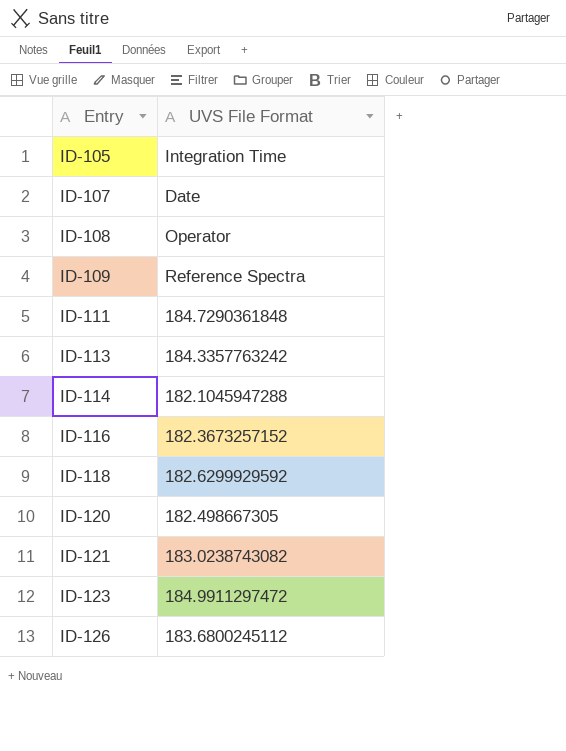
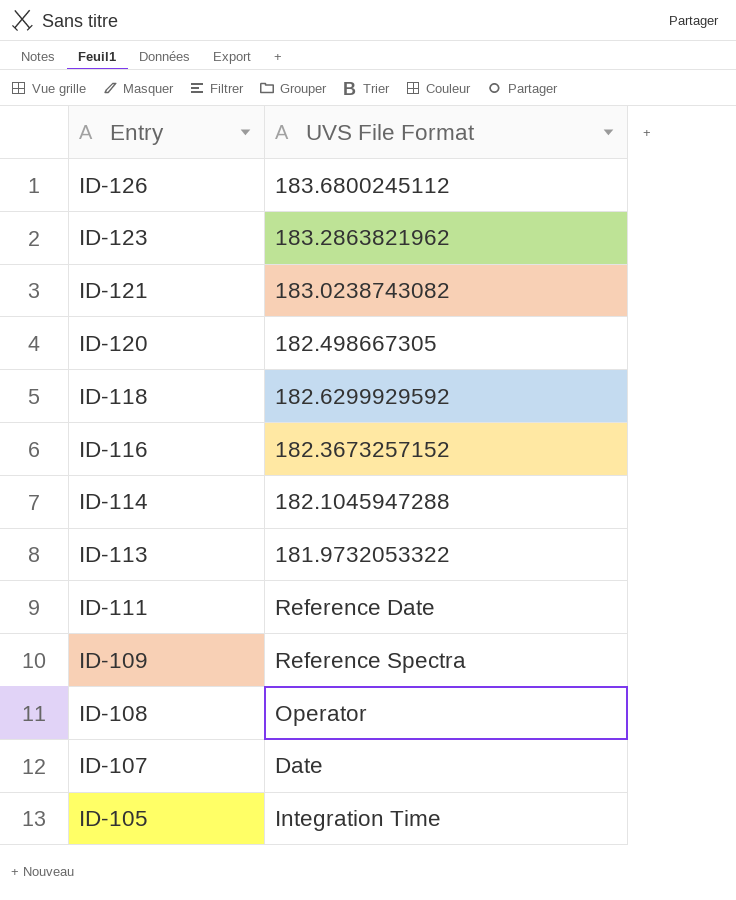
row order: Entry ascending -> Entry descending
ID-123 | UVS File Format: 184.9911297472 -> 183.2863821962
ID-113 | UVS File Format: 184.3357763242 -> 181.9732053322
ID-111 | UVS File Format: 184.7290361848 -> Reference Date

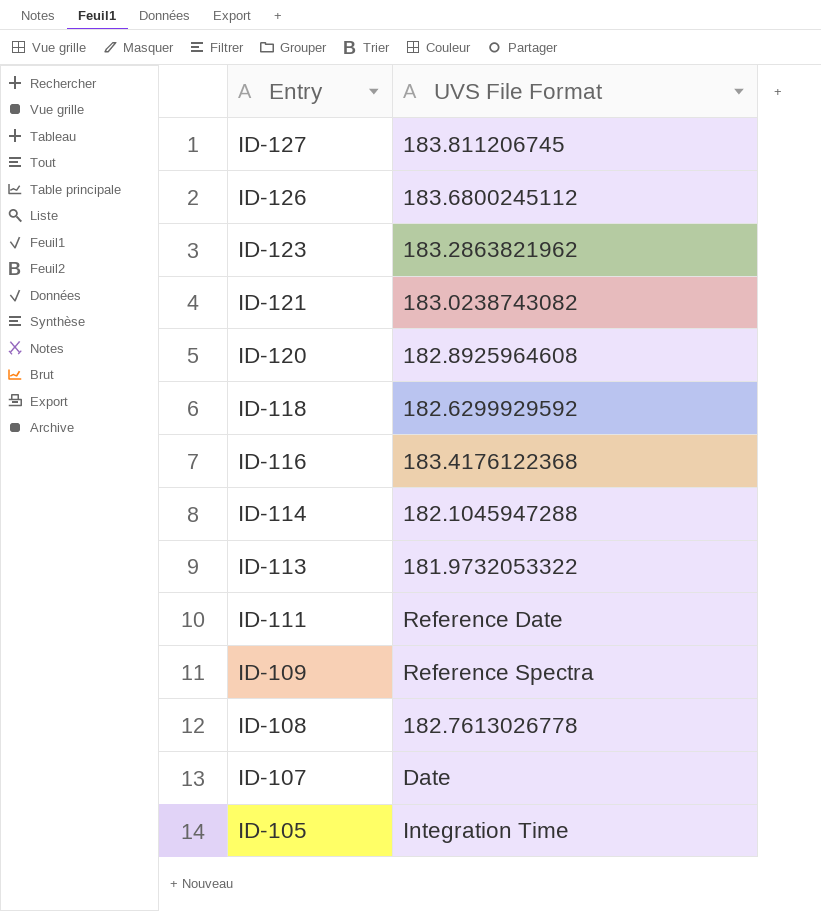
row ID-127: none -> 183.811206745
ID-120 | UVS File Format: 182.498667305 -> 182.8925964608
ID-116 | UVS File Format: 182.3673257152 -> 183.4176122368
ID-108 | UVS File Format: Operator -> 182.7613026778

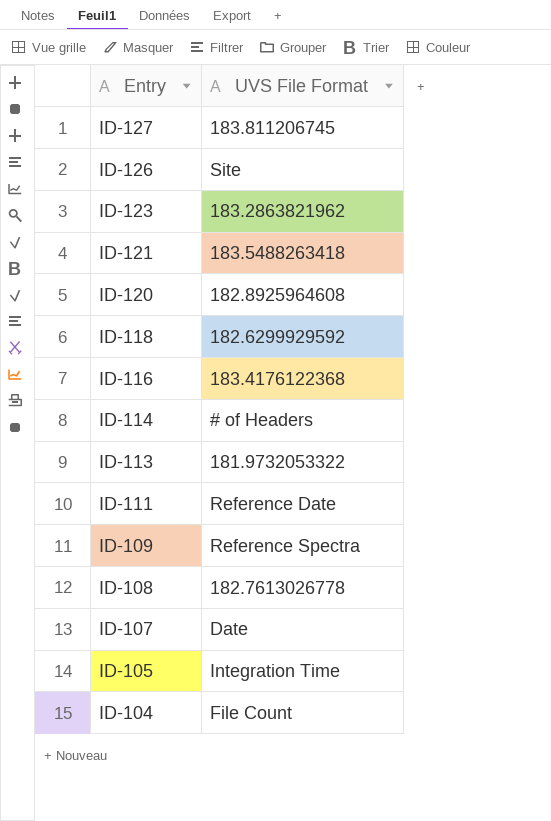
ID-126 | UVS File Format: 183.6800245112 -> Site
ID-121 | UVS File Format: 183.0238743082 -> 183.5488263418
ID-114 | UVS File Format: 182.1045947288 -> # of Headers
row ID-104: none -> File Count

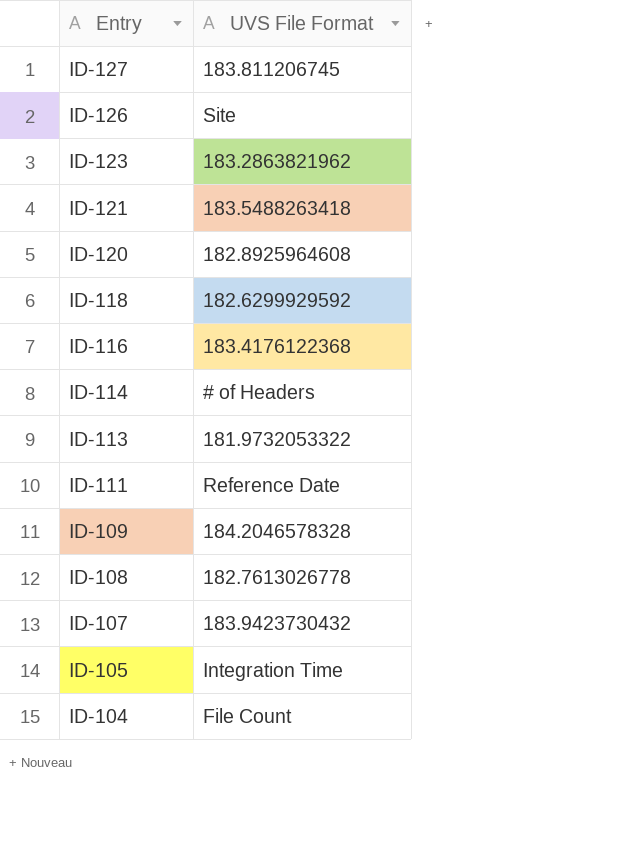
ID-109 | UVS File Format: Reference Spectra -> 184.2046578328
ID-107 | UVS File Format: Date -> 183.9423730432

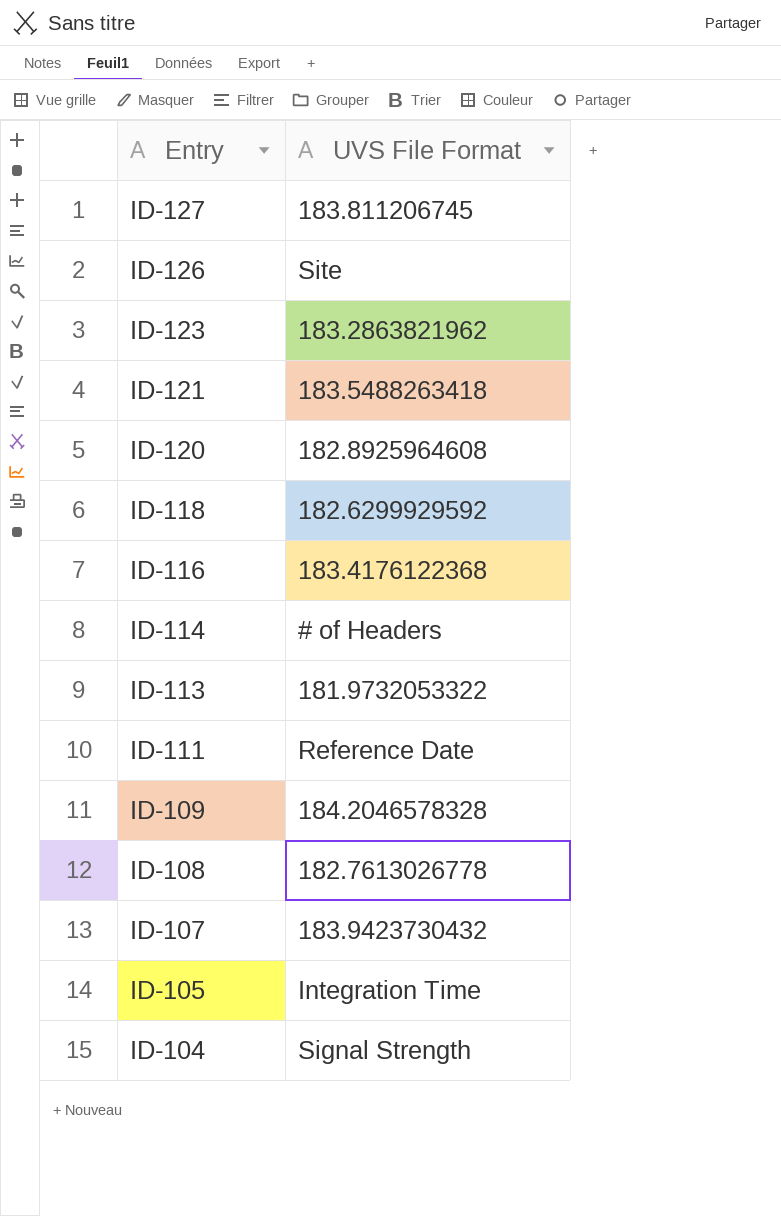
ID-104 | UVS File Format: File Count -> Signal Strength

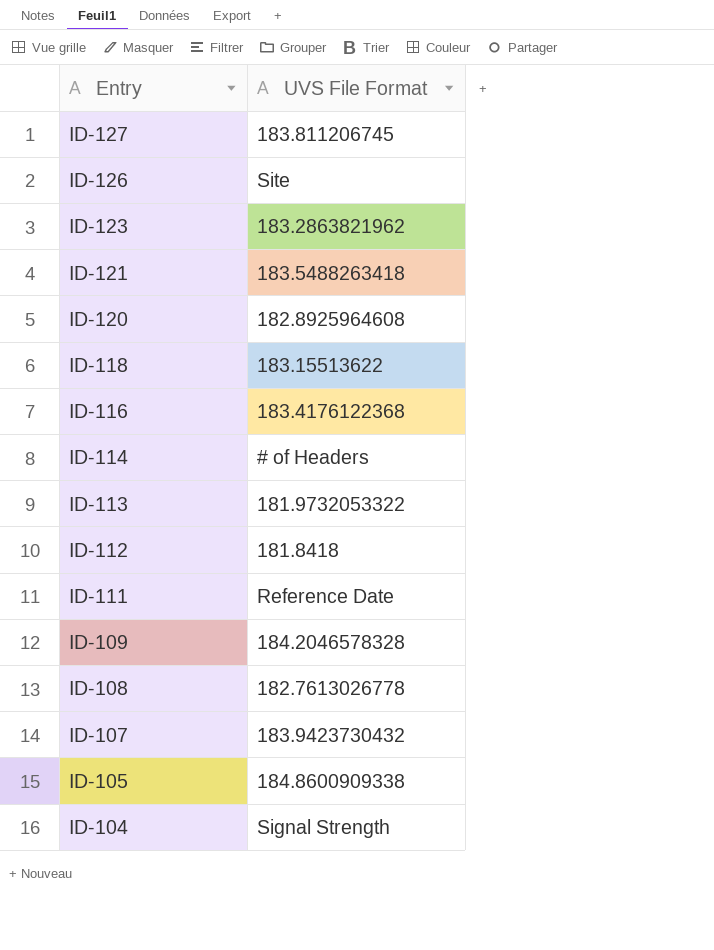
ID-118 | UVS File Format: 182.6299929592 -> 183.15513622
row ID-112: none -> 181.8418
ID-105 | UVS File Format: Integration Time -> 184.8600909338

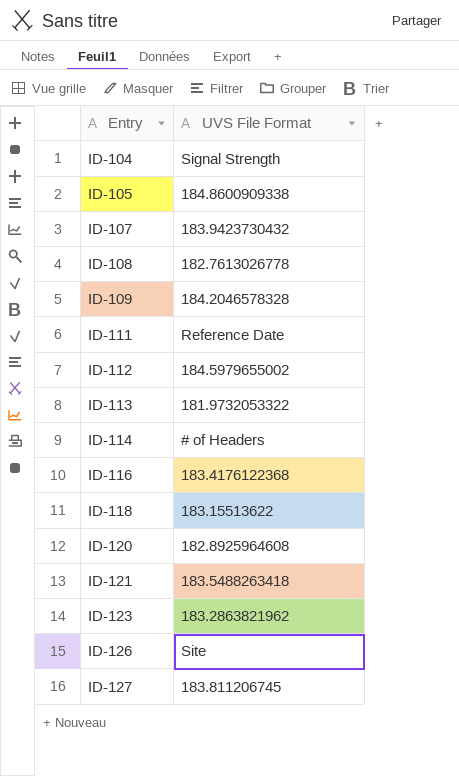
row order: Entry descending -> Entry ascending
ID-112 | UVS File Format: 181.8418 -> 184.5979655002

